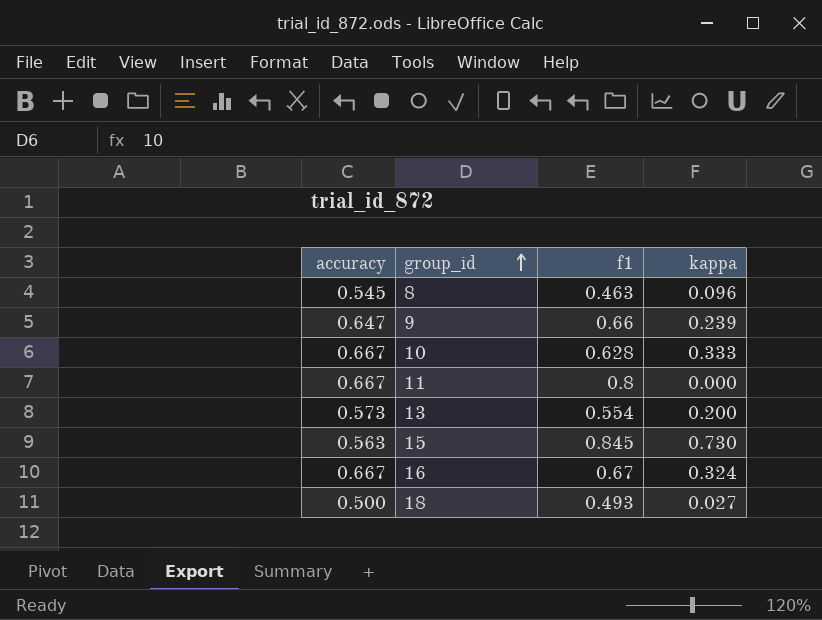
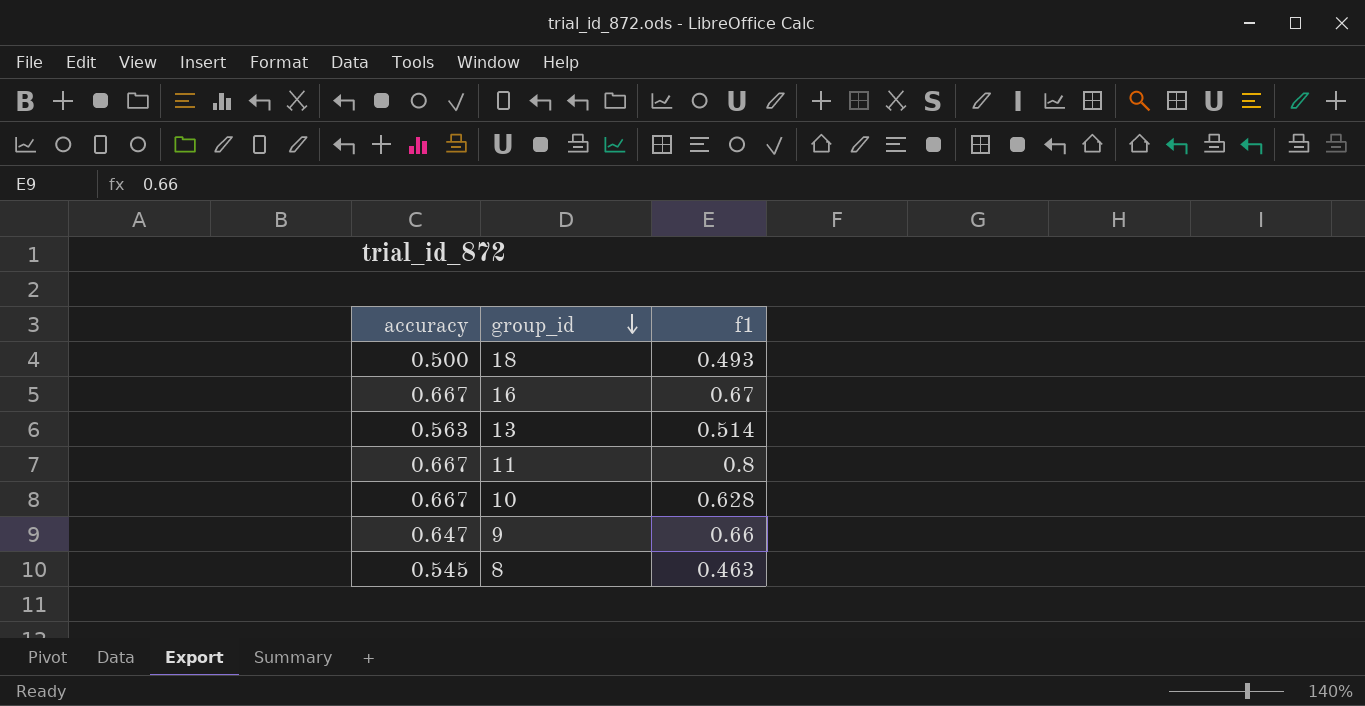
row order: group_id ascending -> group_id descending
column kappa | position: 4 -> none
row 15: 0.563 | 0.845 | 0.730 -> none
13 | accuracy: 0.573 -> 0.563
13 | f1: 0.554 -> 0.514

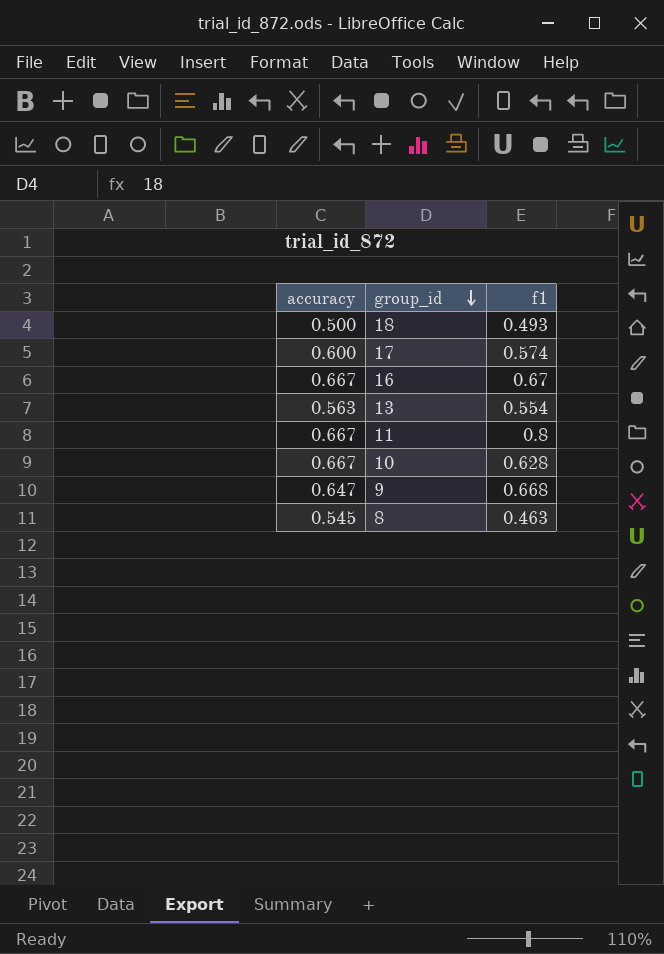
row 17: none -> 0.600 | 0.574
13 | f1: 0.514 -> 0.554
9 | f1: 0.66 -> 0.668

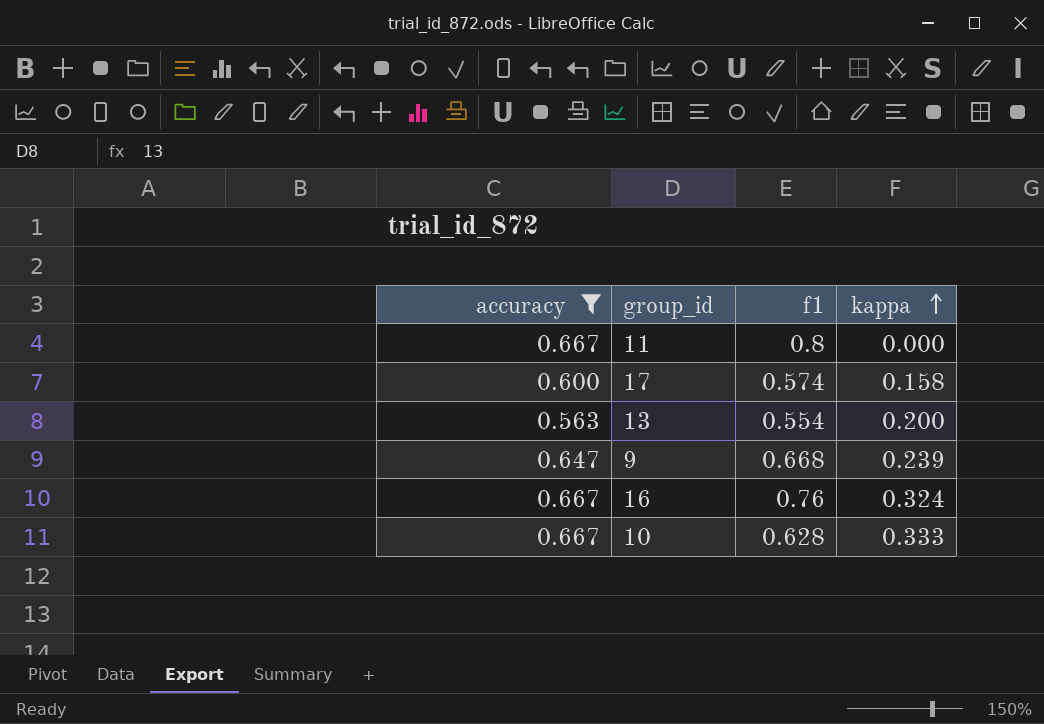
filter: none -> accuracy >= 0.563
row order: group_id descending -> kappa ascending
column kappa | position: none -> 4
16 | f1: 0.67 -> 0.76

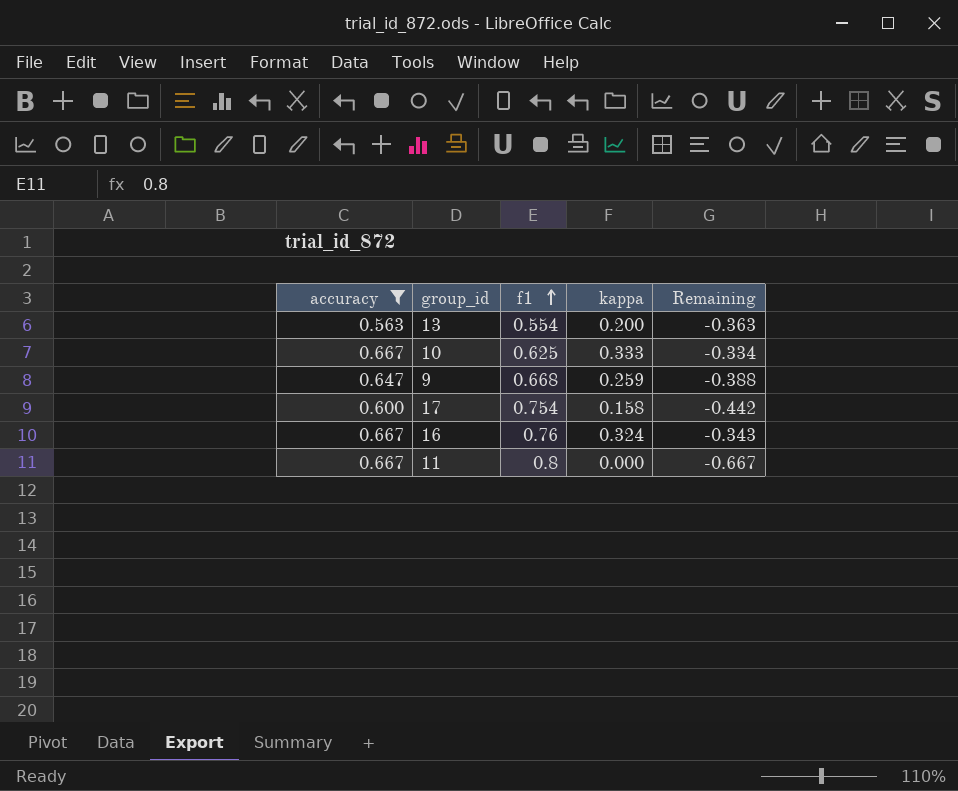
row order: kappa ascending -> f1 ascending
column Remaining | formula: none -> [kappa] - [accuracy]
10 | f1: 0.628 -> 0.625
9 | kappa: 0.239 -> 0.259
17 | f1: 0.574 -> 0.754

